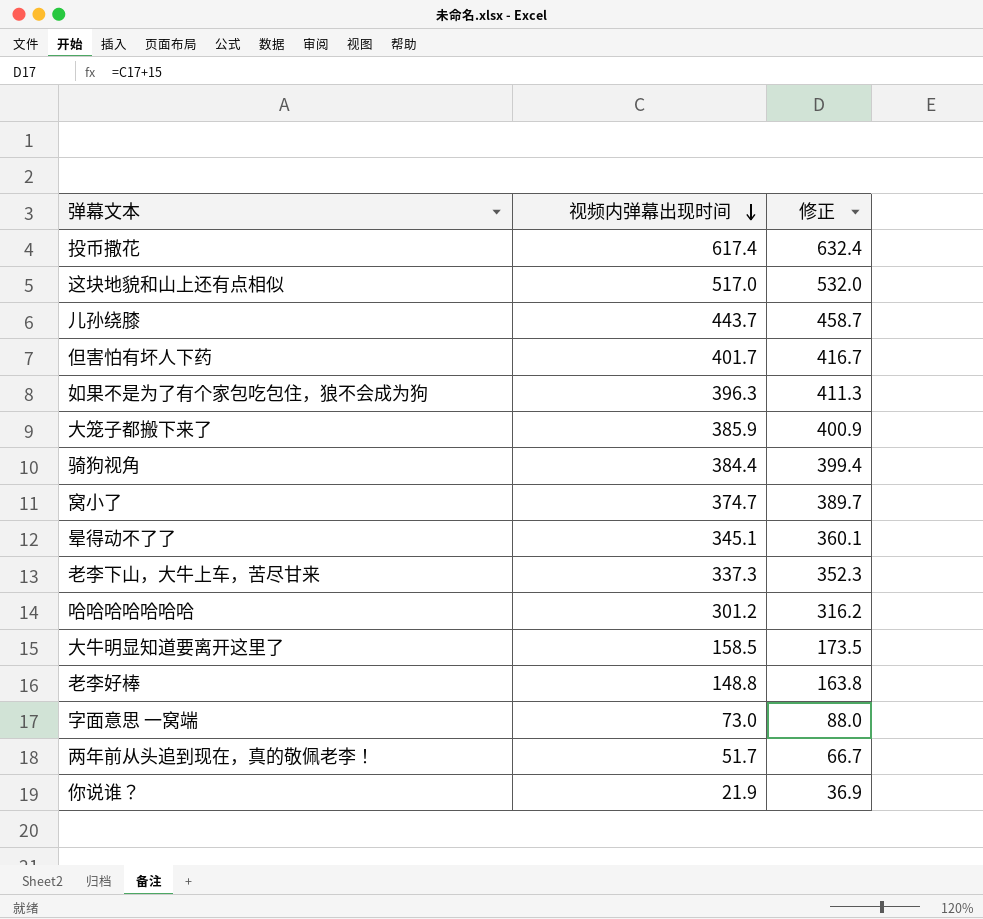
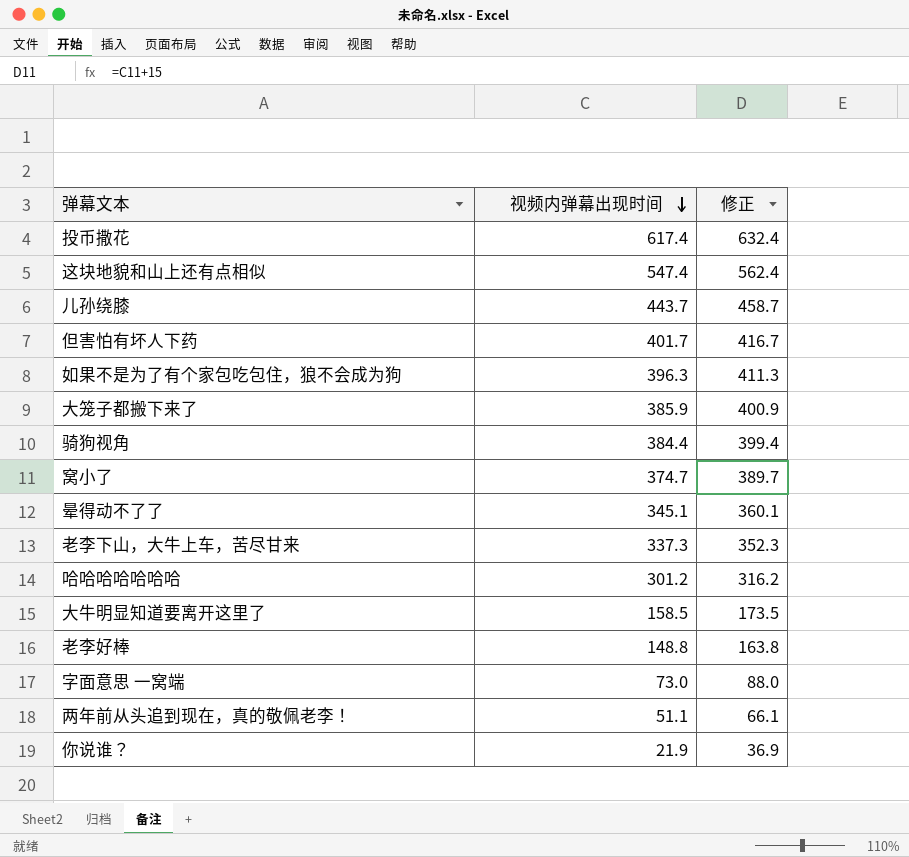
这块地貌和山上还有点相似 | 视频内弹幕出现时间: 517.0 -> 547.4
这块地貌和山上还有点相似 | 修正: 532.0 -> 562.4
两年前从头追到现在，真的敬佩老李！ | 视频内弹幕出现时间: 51.7 -> 51.1
两年前从头追到现在，真的敬佩老李！ | 修正: 66.7 -> 66.1

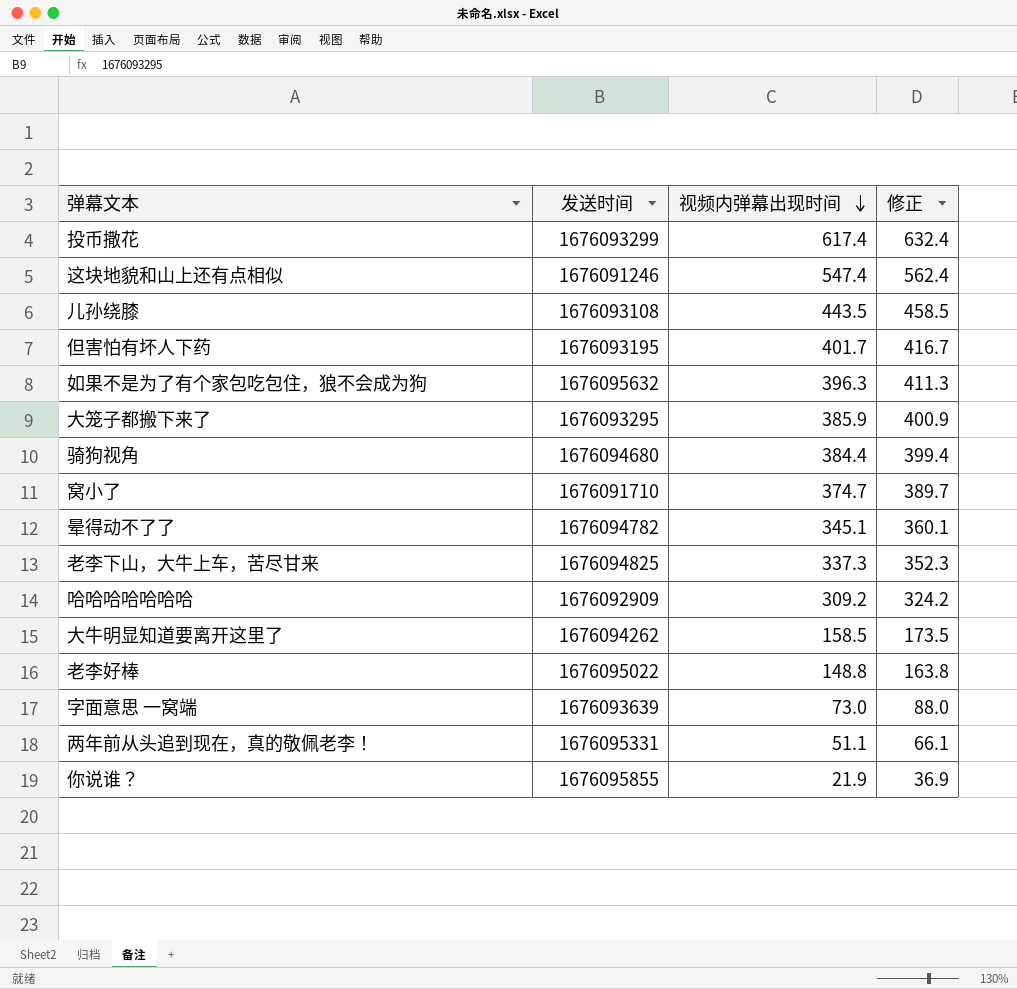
column 发送时间 | position: none -> 2
儿孙绕膝 | 视频内弹幕出现时间: 443.7 -> 443.5
儿孙绕膝 | 修正: 458.7 -> 458.5
哈哈哈哈哈哈哈 | 视频内弹幕出现时间: 301.2 -> 309.2
哈哈哈哈哈哈哈 | 修正: 316.2 -> 324.2

